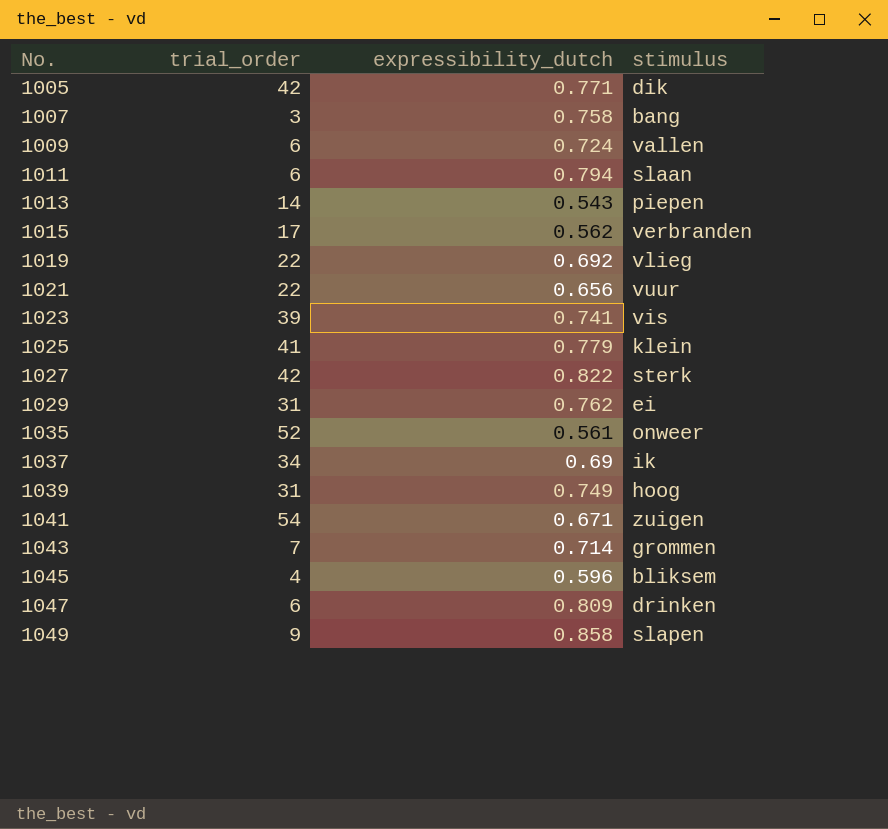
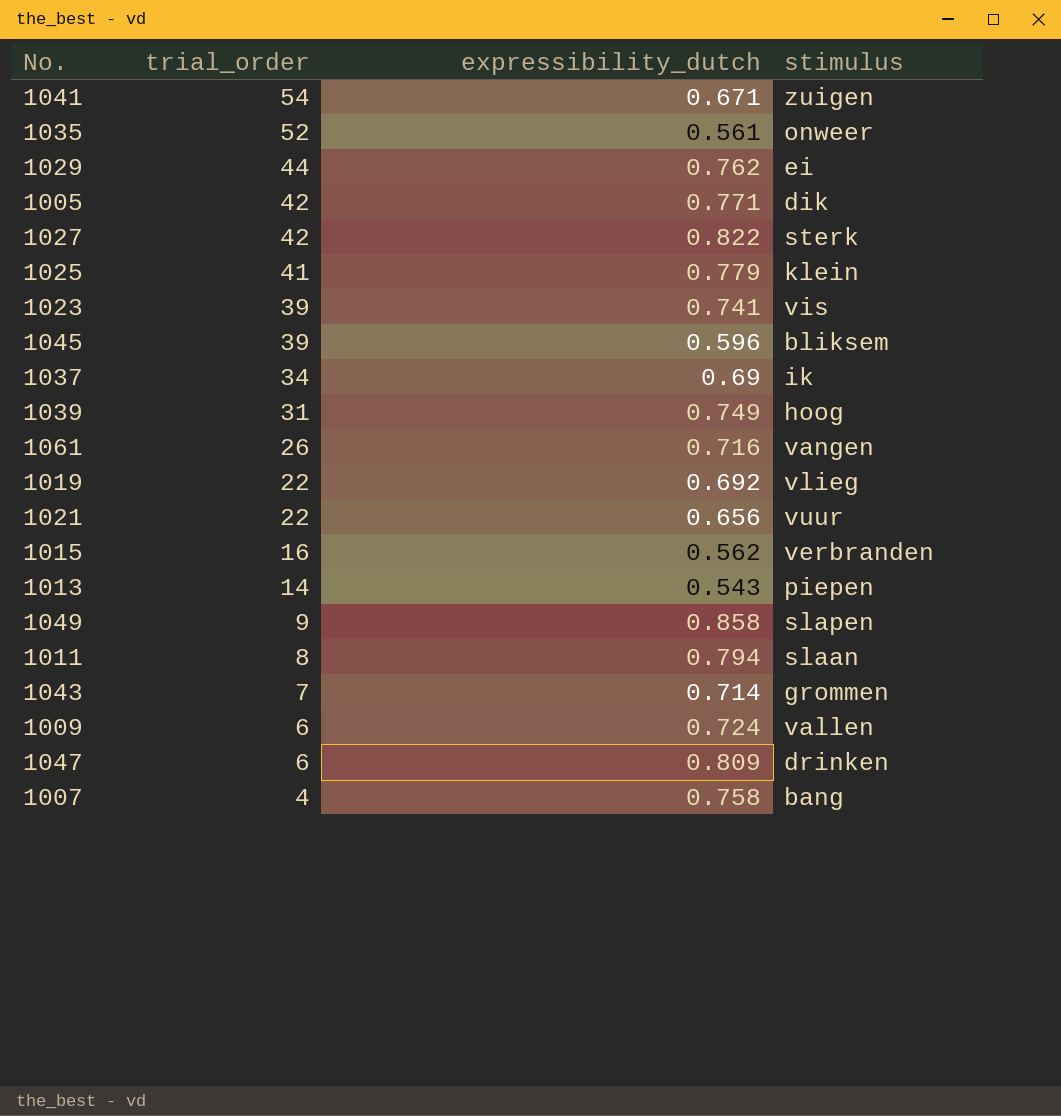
row order: No. ascending -> trial_order descending
1029 | trial_order: 31 -> 44
1045 | trial_order: 4 -> 39
row 1061: none -> 26 | 0.716 | vangen
1015 | trial_order: 17 -> 16
1011 | trial_order: 6 -> 8
1007 | trial_order: 3 -> 4

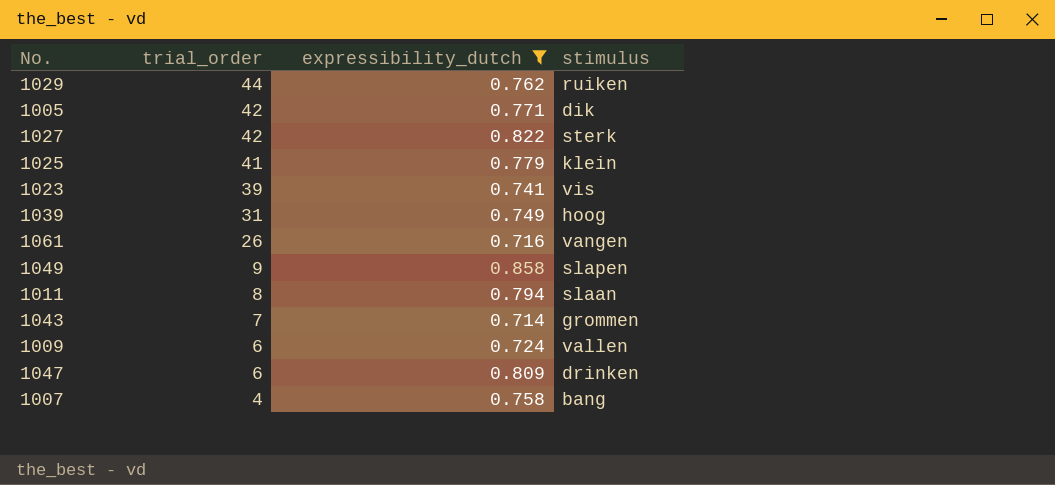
filter: none -> expressibility_dutch >= 0.714
1029 | stimulus: ei -> ruiken

